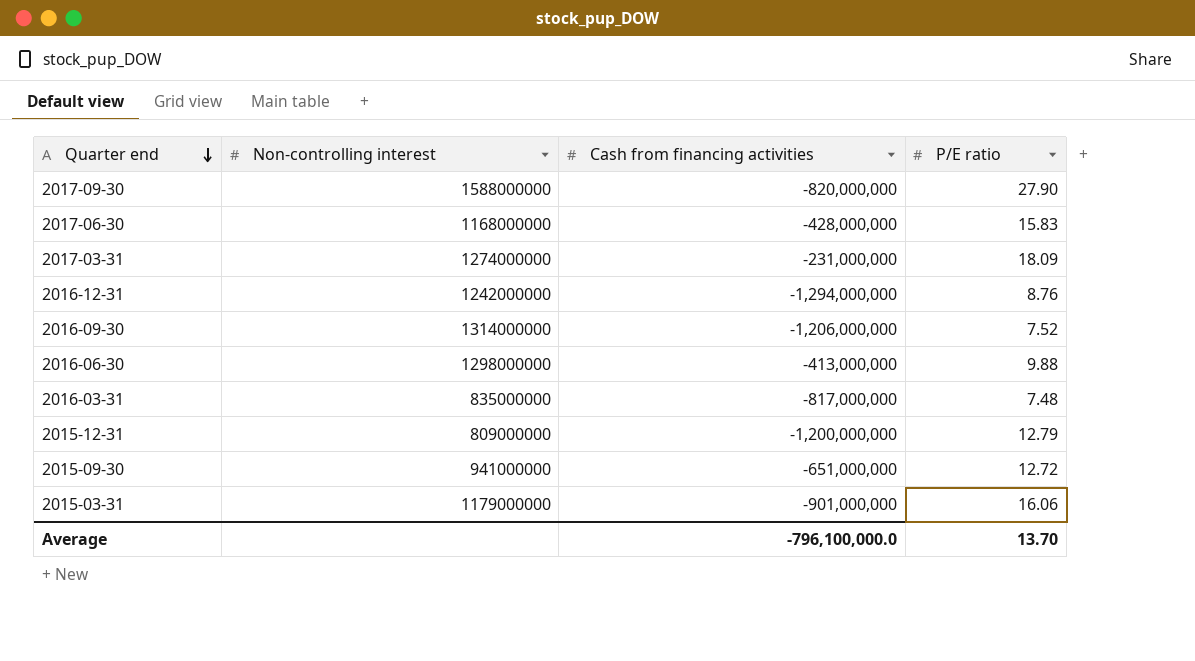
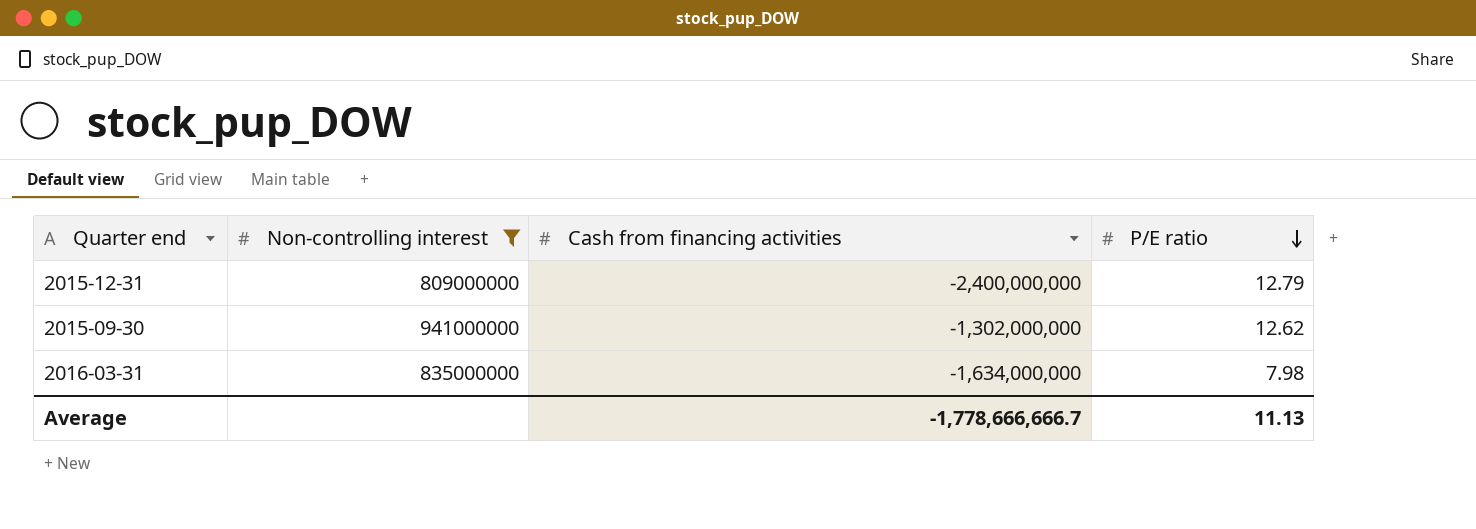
filter: none -> Non-controlling interest <= 941000000
row order: Quarter end descending -> P/E ratio descending
2015-12-31 | Cash from financing activities: -1,200,000,000 -> -2,400,000,000
2015-09-30 | Cash from financing activities: -651,000,000 -> -1,302,000,000
2015-09-30 | P/E ratio: 12.72 -> 12.62
2016-03-31 | Cash from financing activities: -817,000,000 -> -1,634,000,000
2016-03-31 | P/E ratio: 7.48 -> 7.98
Average | Cash from financing activities: -796,100,000.0 -> -1,778,666,666.7
Average | P/E ratio: 13.70 -> 11.13

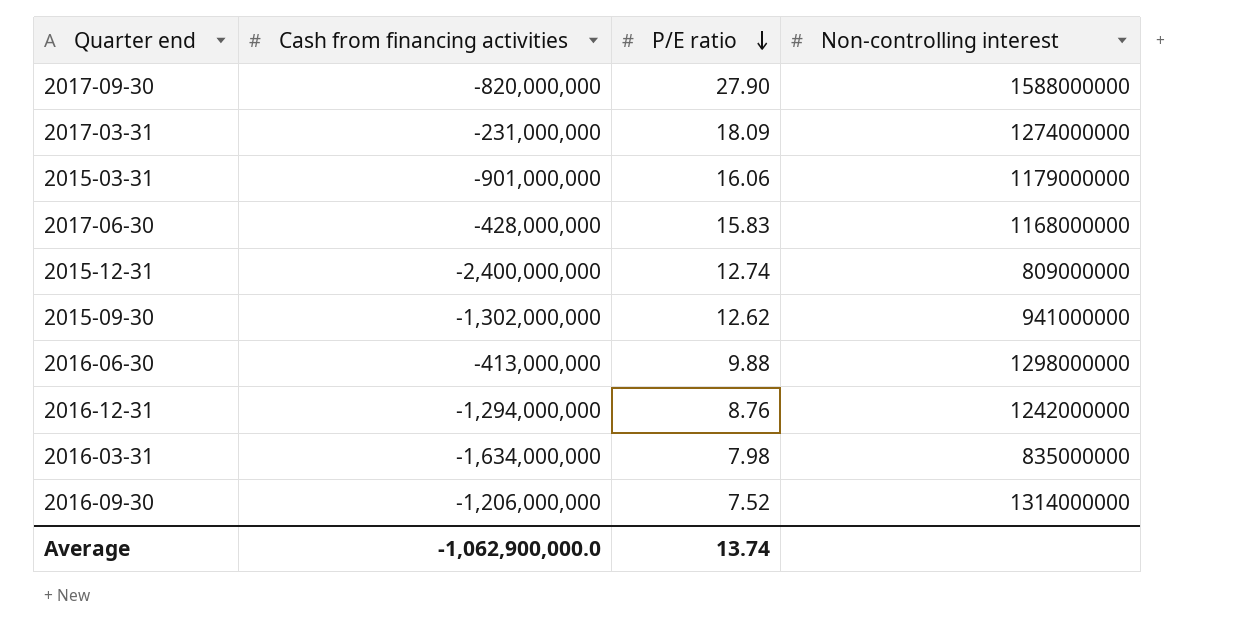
filter: Non-controlling interest <= 941000000 -> none
column Non-controlling interest | position: 2 -> 4
2015-12-31 | P/E ratio: 12.79 -> 12.74
Average | Cash from financing activities: -1,778,666,666.7 -> -1,062,900,000.0
Average | P/E ratio: 11.13 -> 13.74

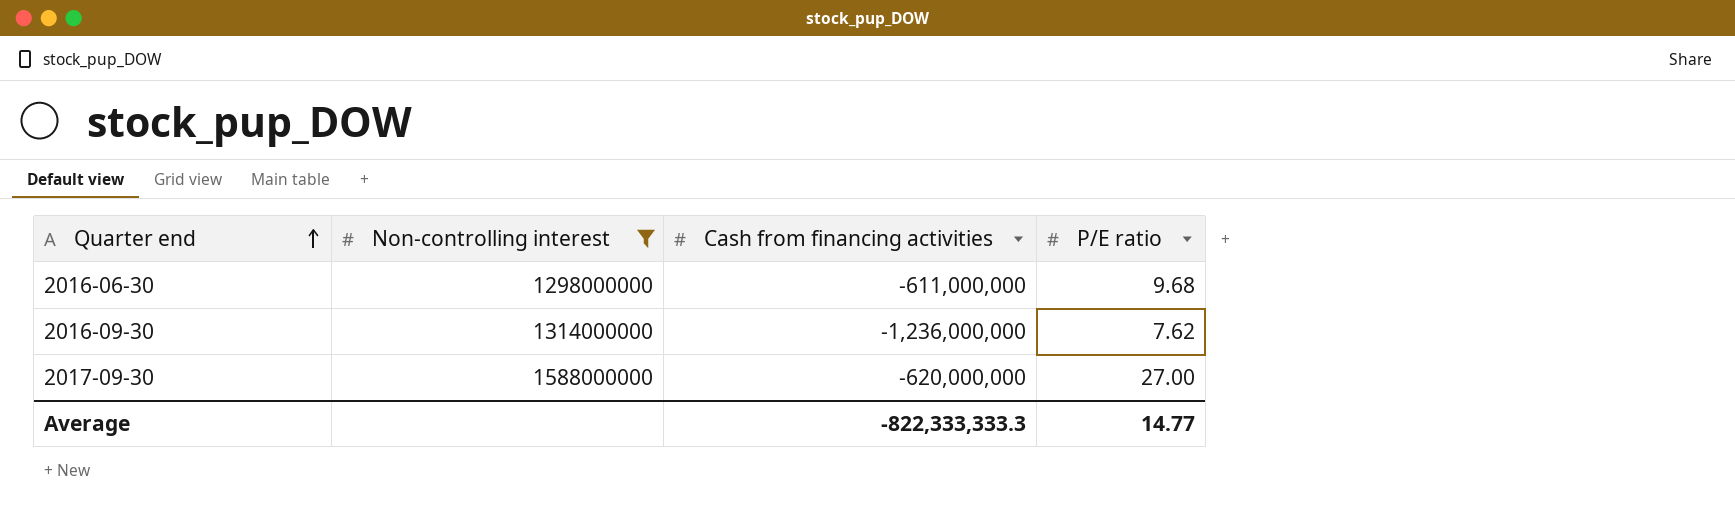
filter: none -> Non-controlling interest >= 1298000000
row order: P/E ratio descending -> Quarter end ascending
column Non-controlling interest | position: 4 -> 2
2016-06-30 | Cash from financing activities: -413,000,000 -> -611,000,000
2016-06-30 | P/E ratio: 9.88 -> 9.68
2016-09-30 | Cash from financing activities: -1,206,000,000 -> -1,236,000,000
2016-09-30 | P/E ratio: 7.52 -> 7.62
2017-09-30 | Cash from financing activities: -820,000,000 -> -620,000,000
2017-09-30 | P/E ratio: 27.90 -> 27.00
Average | Cash from financing activities: -1,062,900,000.0 -> -822,333,333.3
Average | P/E ratio: 13.74 -> 14.77

